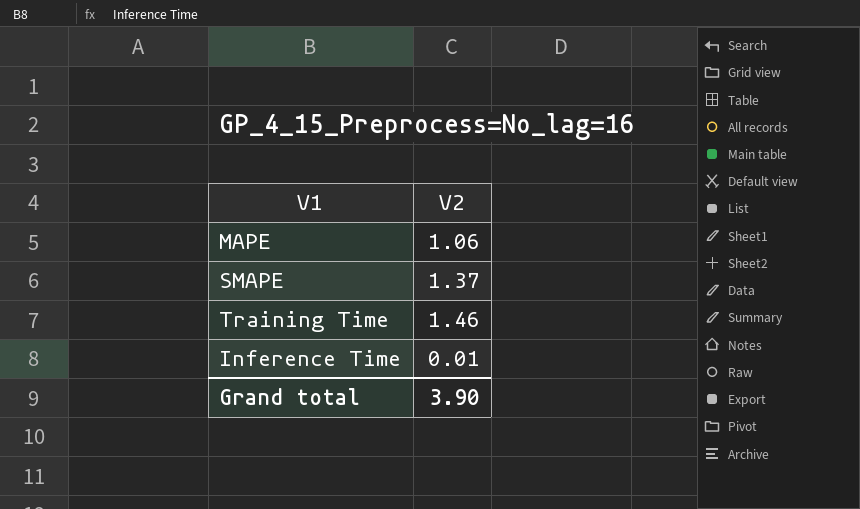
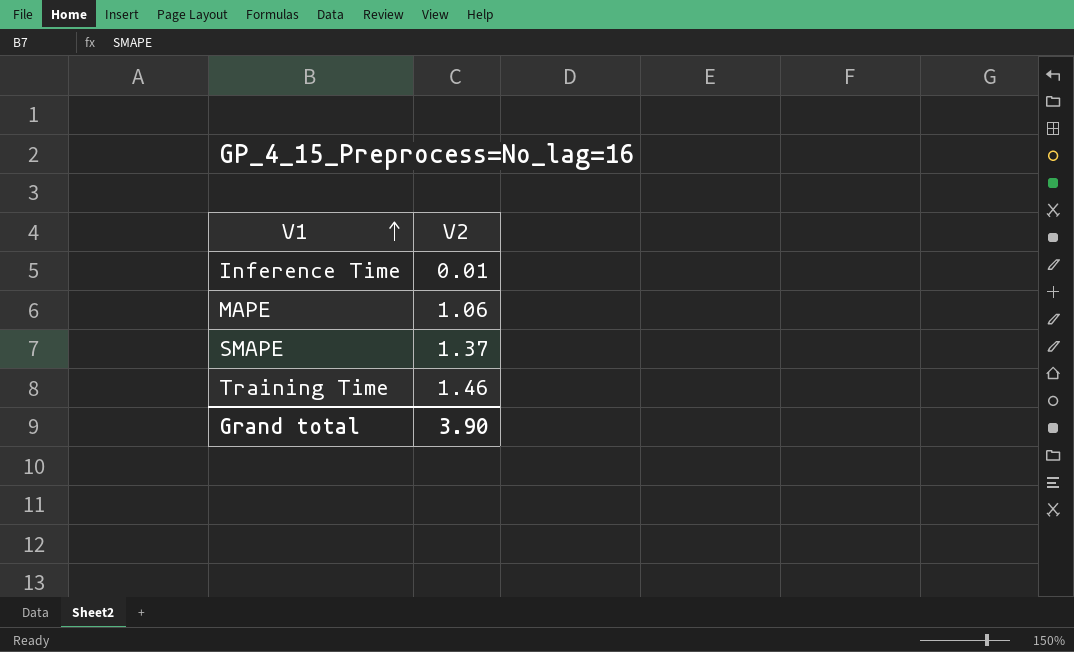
row order: none -> V1 ascending

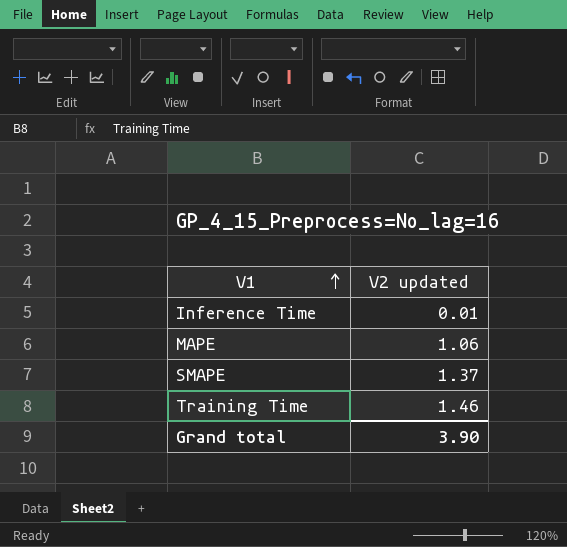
column name: V2 -> V2 updated

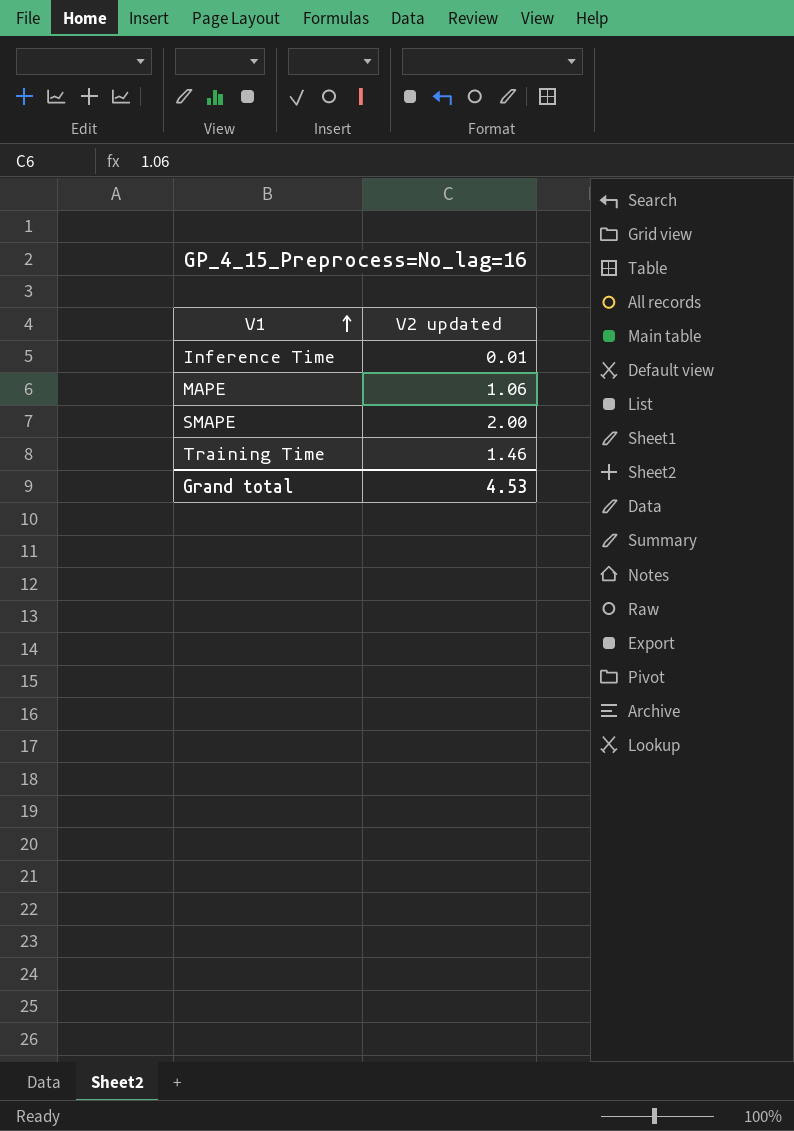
SMAPE | V2 updated: 1.37 -> 2.00
Grand total | V2 updated: 3.90 -> 4.53

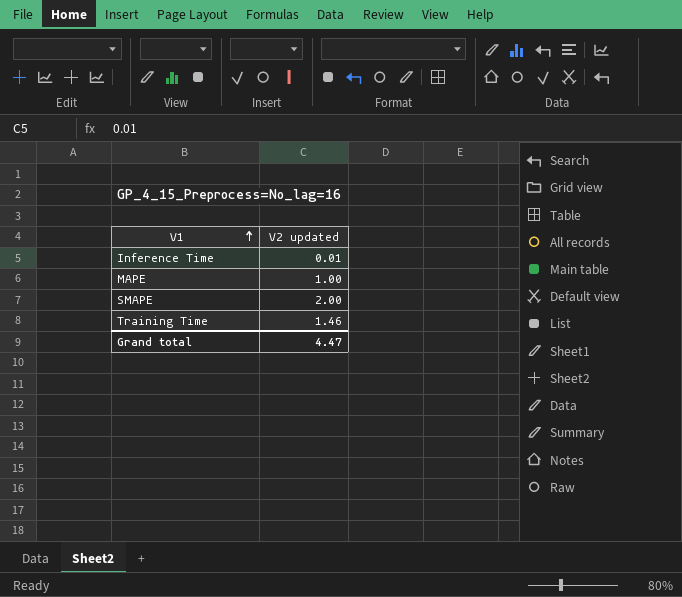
MAPE | V2 updated: 1.06 -> 1.00
Grand total | V2 updated: 4.53 -> 4.47

